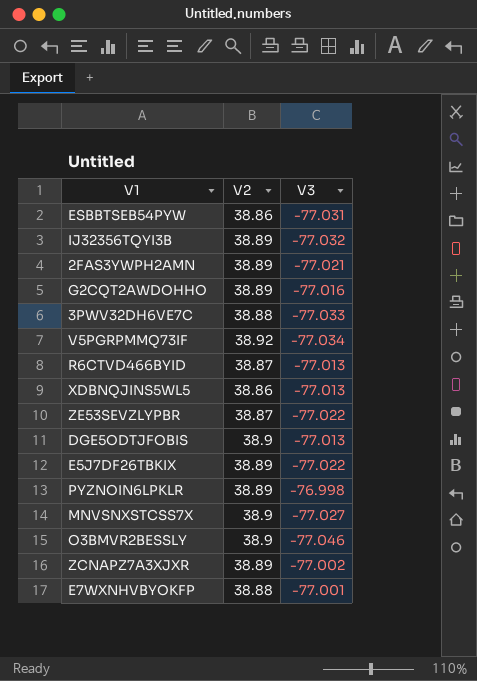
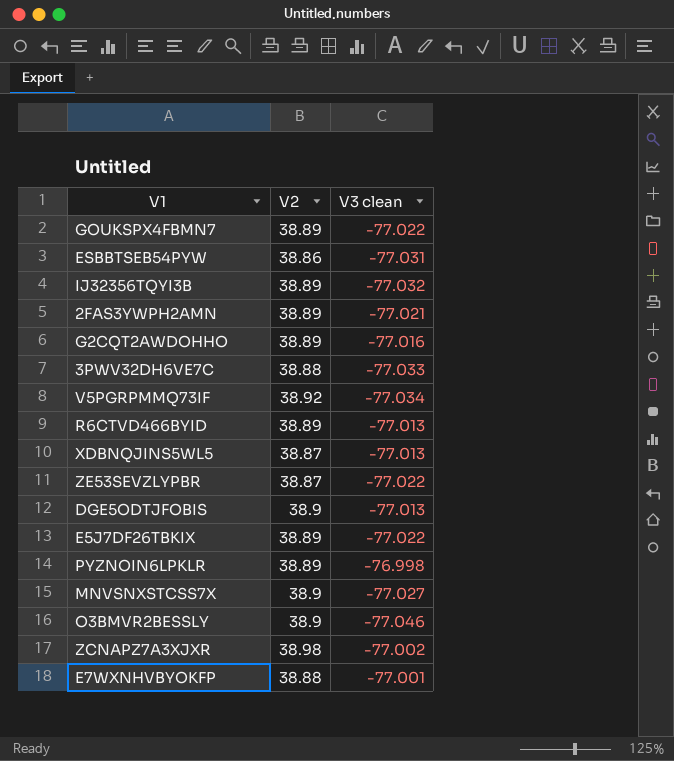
column name: V3 -> V3 clean
row GOUKSPX4FBMN7: none -> 38.89 | -77.022
R6CTVD466BYID | V2: 38.87 -> 38.89
XDBNQJINS5WL5 | V2: 38.86 -> 38.87
ZCNAPZ7A3XJXR | V2: 38.89 -> 38.98

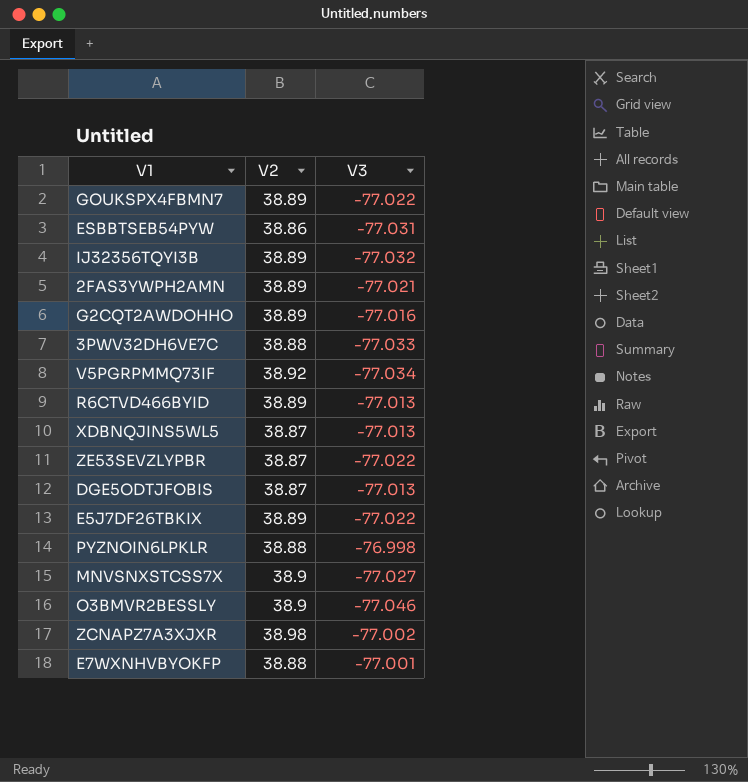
column name: V3 clean -> V3
DGE5ODTJFOBIS | V2: 38.9 -> 38.87
PYZNOIN6LPKLR | V2: 38.89 -> 38.88

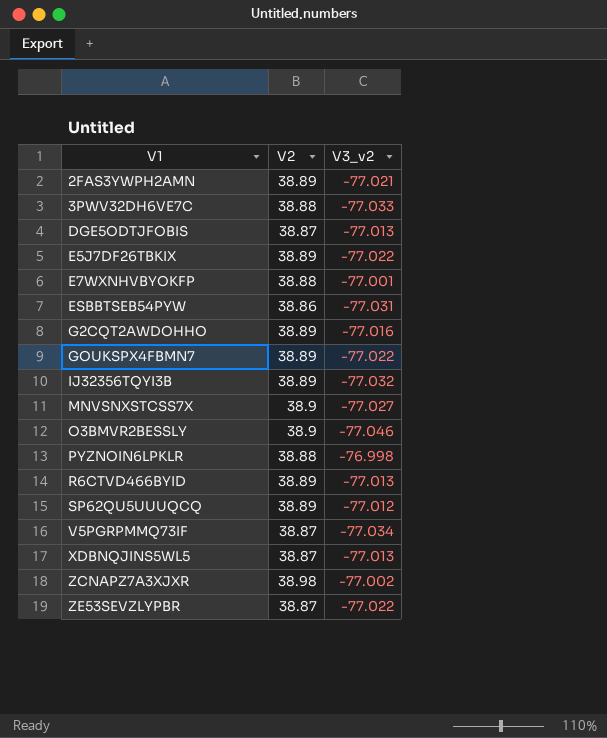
row order: none -> V1 ascending
column name: V3 -> V3_v2
row SP62QU5UUUQCQ: none -> 38.89 | -77.012
V5PGRPMMQ73IF | V2: 38.92 -> 38.87

